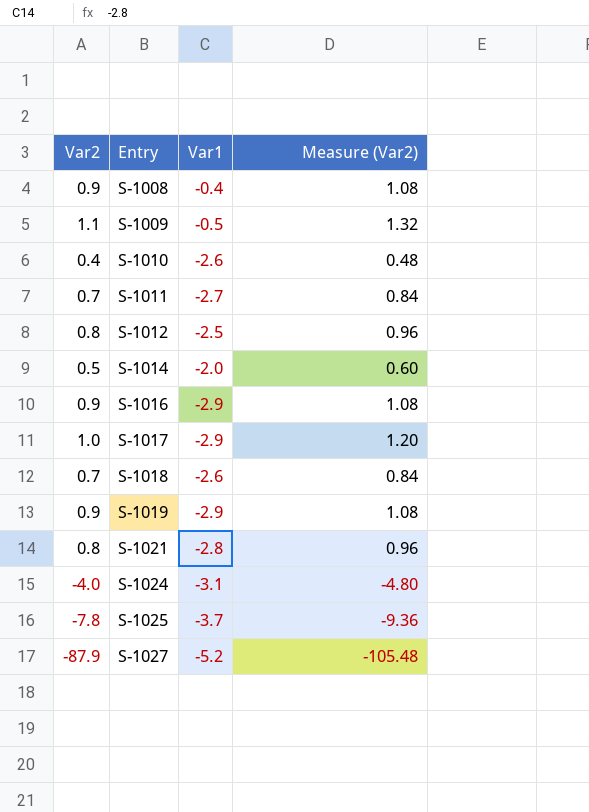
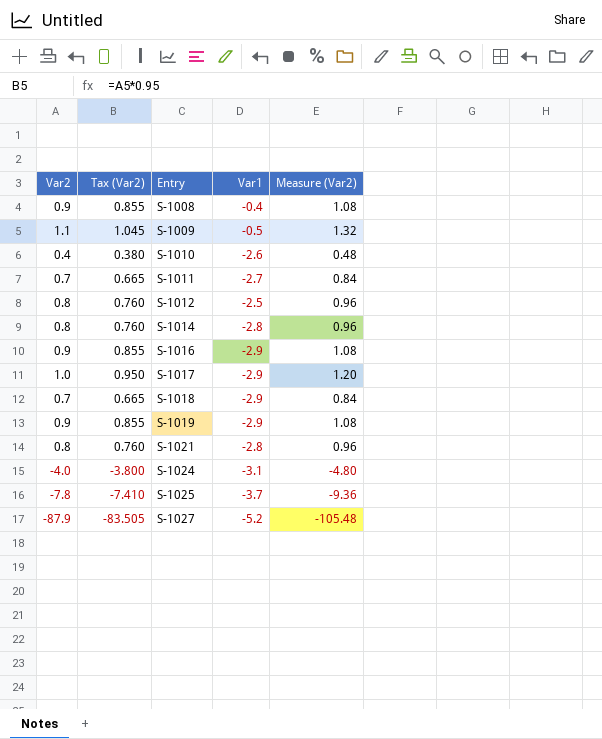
column Tax (Var2) | formula: none -> [Var2] * 0.95
S-1014 | Var2: 0.5 -> 0.8
S-1014 | Var1: -2.0 -> -2.8
S-1014 | Measure (Var2): 0.60 -> 0.96
S-1018 | Var1: -2.6 -> -2.9

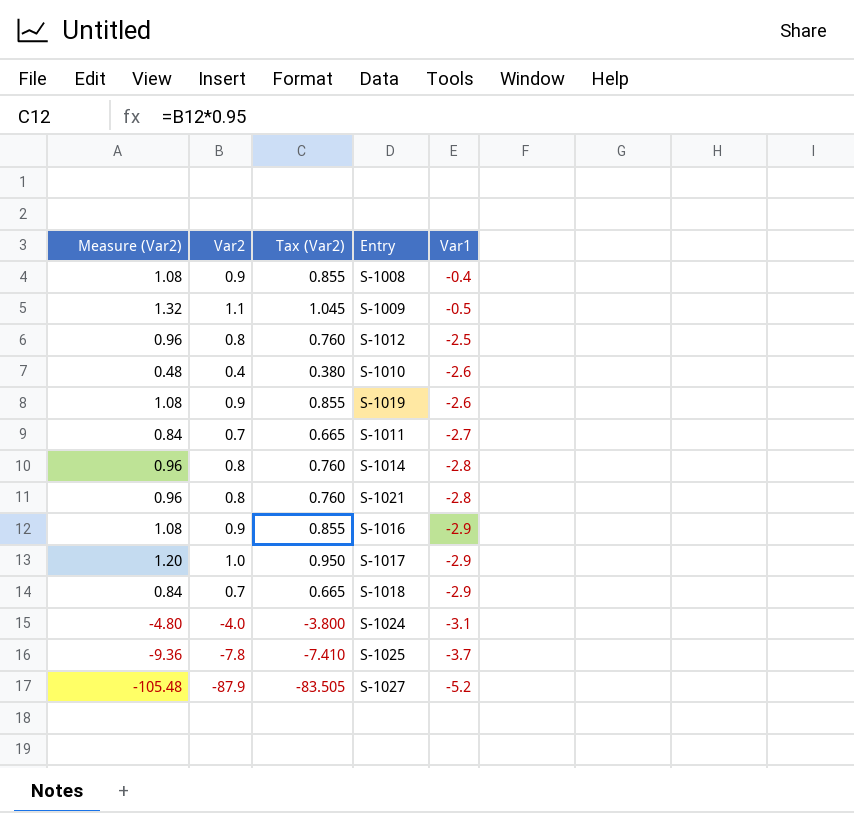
row order: Entry ascending -> Var1 descending
column Measure (Var2) | position: 5 -> 1
S-1019 | Var1: -2.9 -> -2.6

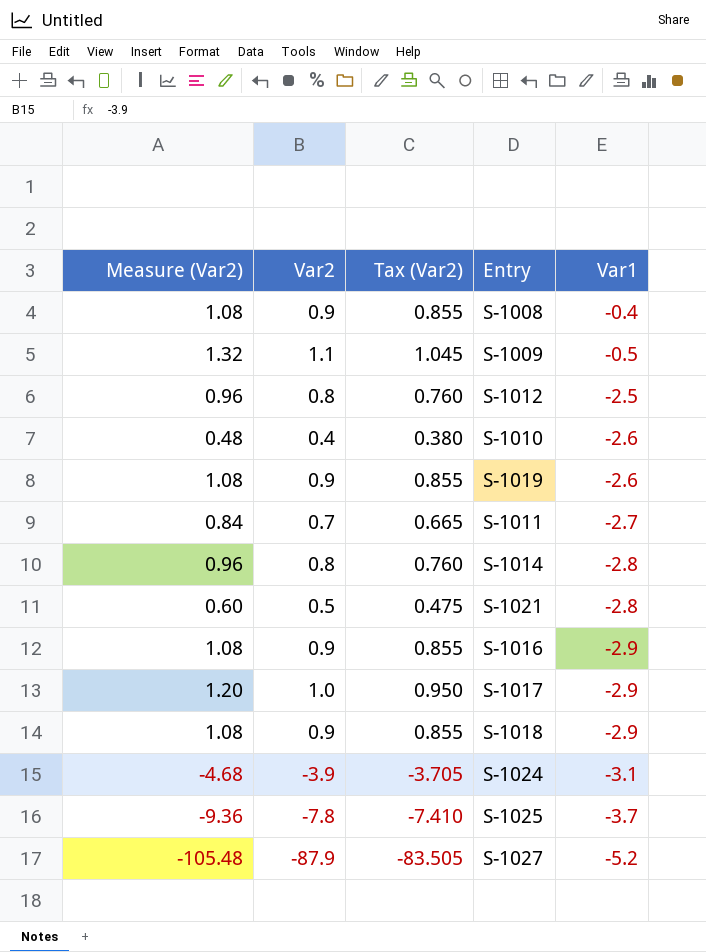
S-1021 | Measure (Var2): 0.96 -> 0.60
S-1021 | Var2: 0.8 -> 0.5
S-1021 | Tax (Var2): 0.760 -> 0.475
S-1018 | Measure (Var2): 0.84 -> 1.08
S-1018 | Var2: 0.7 -> 0.9
S-1018 | Tax (Var2): 0.665 -> 0.855
S-1024 | Measure (Var2): -4.80 -> -4.68
S-1024 | Var2: -4.0 -> -3.9
S-1024 | Tax (Var2): -3.800 -> -3.705

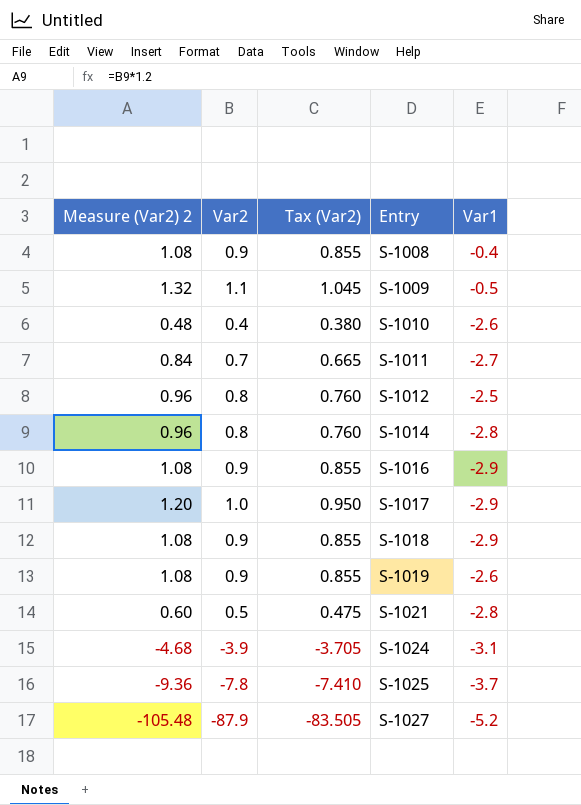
row order: Var1 descending -> Entry ascending
column name: Measure (Var2) -> Measure (Var2) 2

